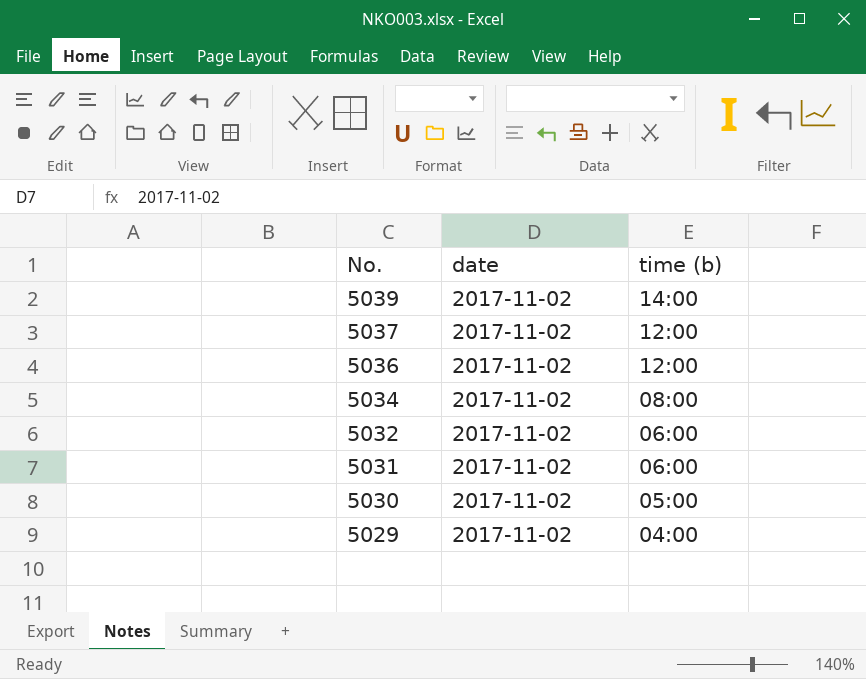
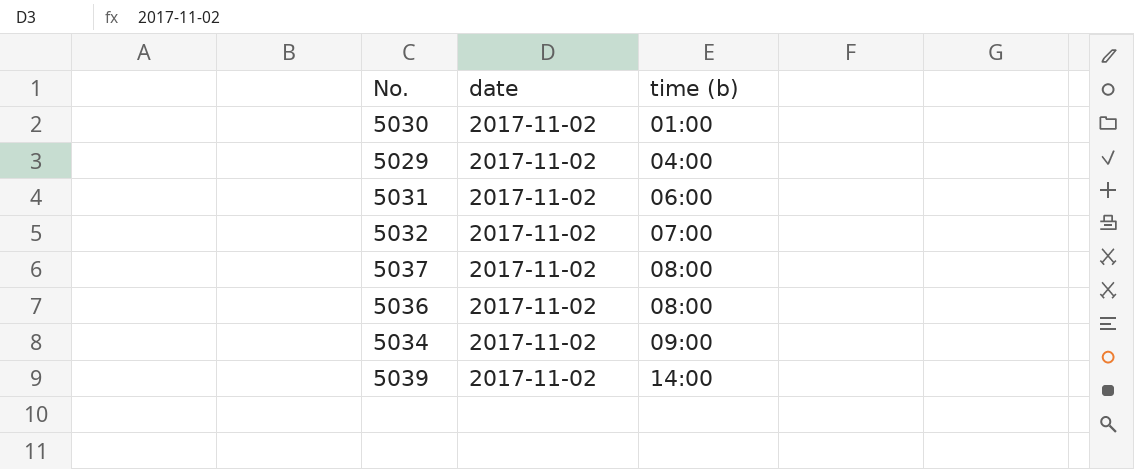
row order: No. descending -> time (b) ascending
5030 | time (b): 05:00 -> 01:00
5032 | time (b): 06:00 -> 07:00
5037 | time (b): 12:00 -> 08:00
5036 | time (b): 12:00 -> 08:00
5034 | time (b): 08:00 -> 09:00

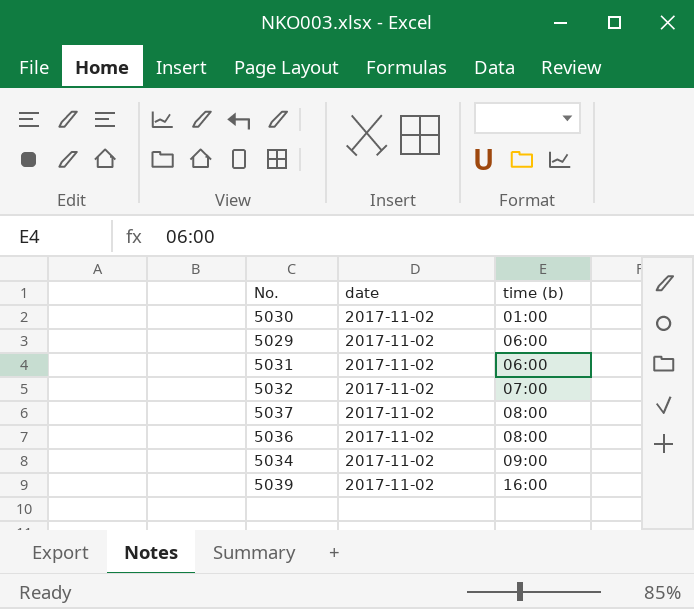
5029 | time (b): 04:00 -> 06:00
5039 | time (b): 14:00 -> 16:00

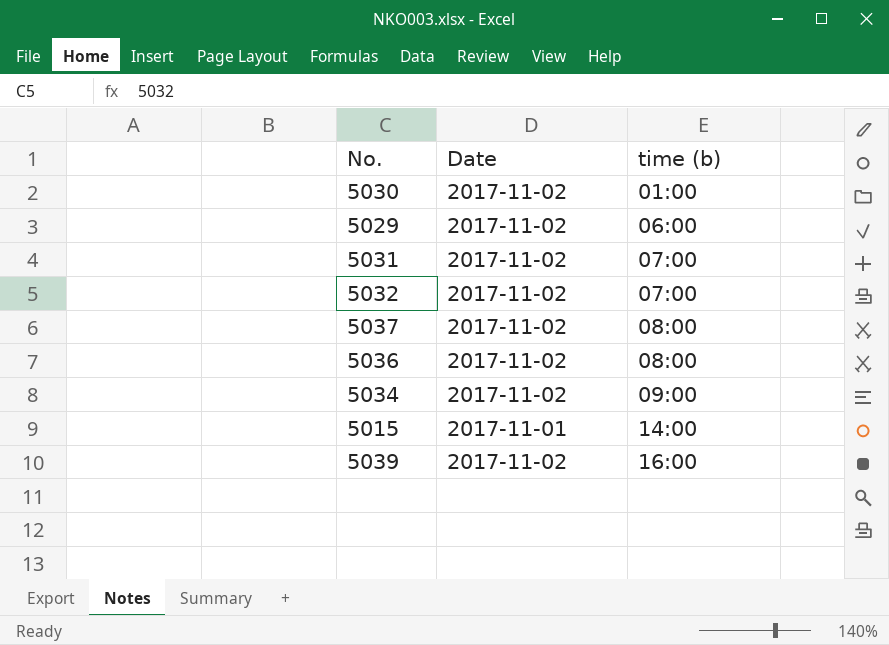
column name: date -> Date
5031 | time (b): 06:00 -> 07:00
row 5015: none -> 2017-11-01 | 14:00

